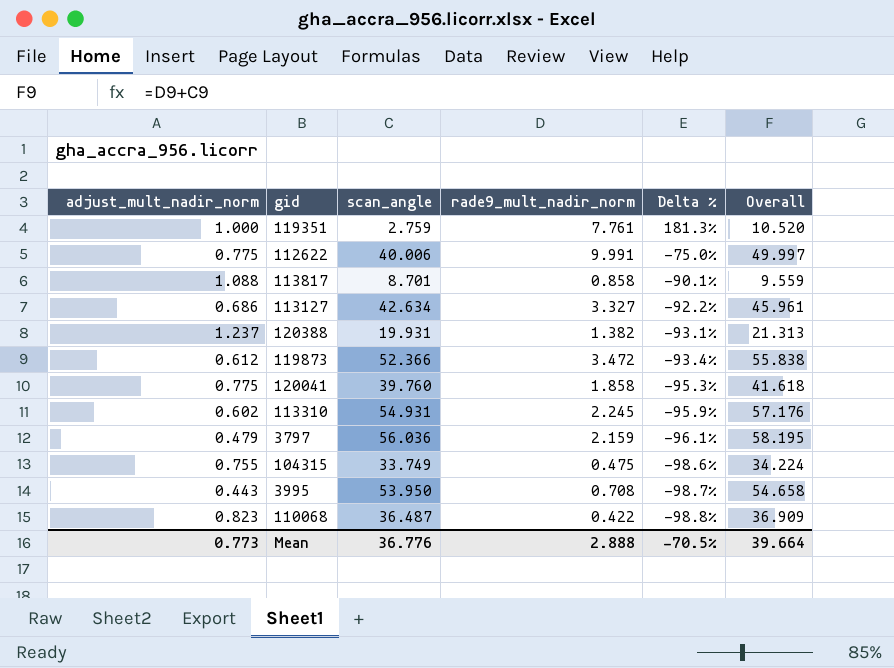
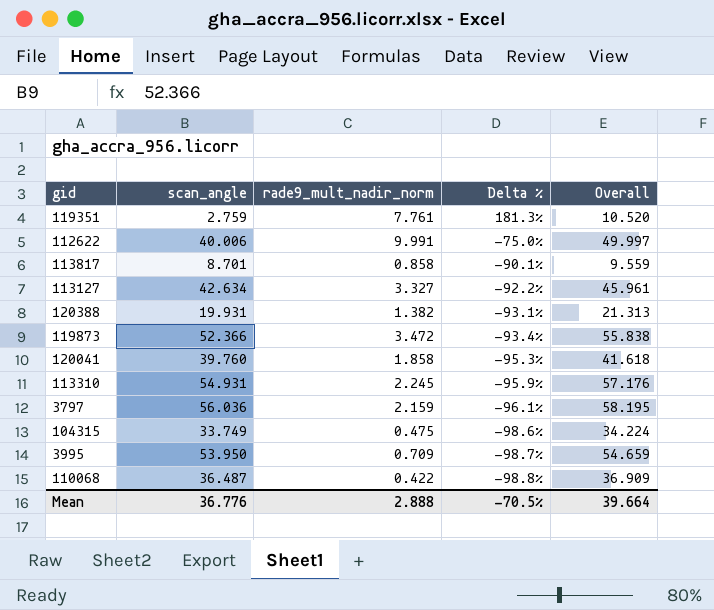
column adjust_mult_nadir_norm | position: 1 -> none
3995 | rade9_mult_nadir_norm: 0.708 -> 0.709
3995 | Overall: 54.658 -> 54.659

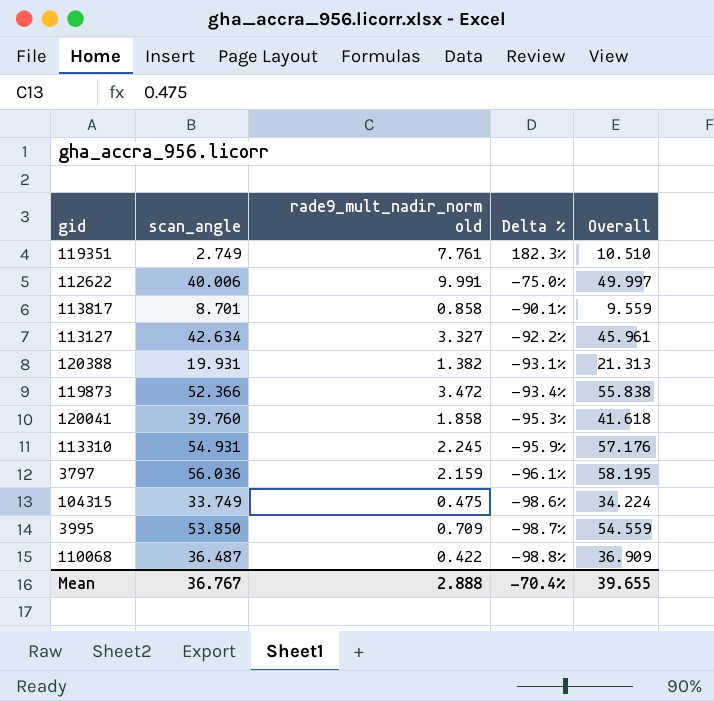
column name: rade9_mult_nadir_norm -> rade9_mult_nadir_norm old
119351 | scan_angle: 2.759 -> 2.749
119351 | Delta %: 181.3% -> 182.3%
119351 | Overall: 10.520 -> 10.510
3995 | scan_angle: 53.950 -> 53.850
3995 | Overall: 54.659 -> 54.559
Mean | scan_angle: 36.776 -> 36.767
Mean | Delta %: -70.5% -> -70.4%
Mean | Overall: 39.664 -> 39.655

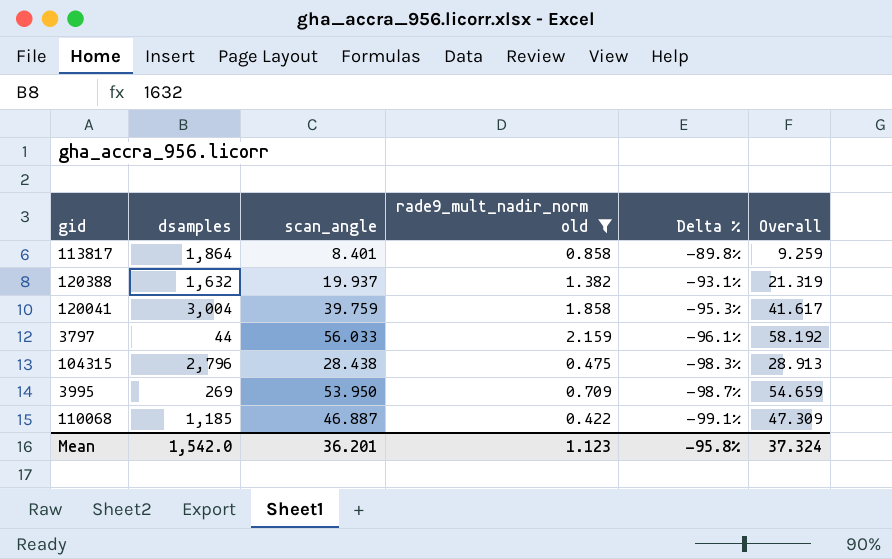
filter: none -> rade9_mult_nadir_norm old <= 2.159
column dsamples | position: none -> 2
113817 | scan_angle: 8.701 -> 8.401
113817 | Delta %: -90.1% -> -89.8%
113817 | Overall: 9.559 -> 9.259
120388 | scan_angle: 19.931 -> 19.937
120388 | Overall: 21.313 -> 21.319
120041 | scan_angle: 39.760 -> 39.759
120041 | Overall: 41.618 -> 41.617
3797 | scan_angle: 56.036 -> 56.033
3797 | Overall: 58.195 -> 58.192
104315 | scan_angle: 33.749 -> 28.438
104315 | Delta %: -98.6% -> -98.3%
104315 | Overall: 34.224 -> 28.913
3995 | scan_angle: 53.850 -> 53.950
3995 | Overall: 54.559 -> 54.659
110068 | scan_angle: 36.487 -> 46.887
110068 | Delta %: -98.8% -> -99.1%
110068 | Overall: 36.909 -> 47.309
Mean | scan_angle: 36.767 -> 36.201
Mean | rade9_mult_nadir_norm old: 2.888 -> 1.123
Mean | Delta %: -70.4% -> -95.8%
Mean | Overall: 39.655 -> 37.324

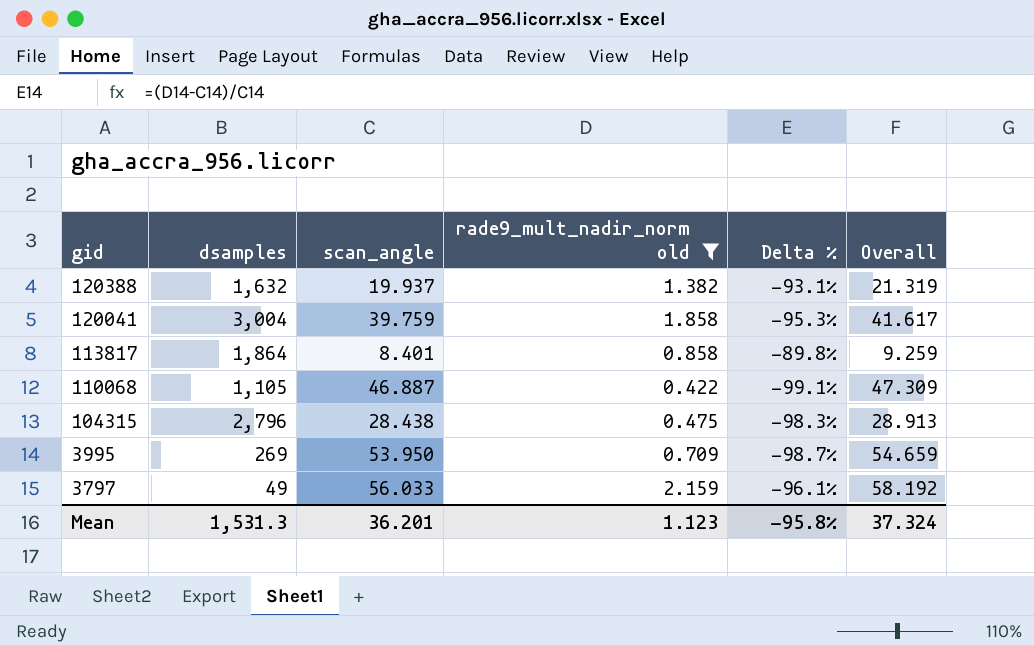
row order: Delta % descending -> gid descending
110068 | dsamples: 1,185 -> 1,105
3797 | dsamples: 44 -> 49
Mean | dsamples: 1,542.0 -> 1,531.3

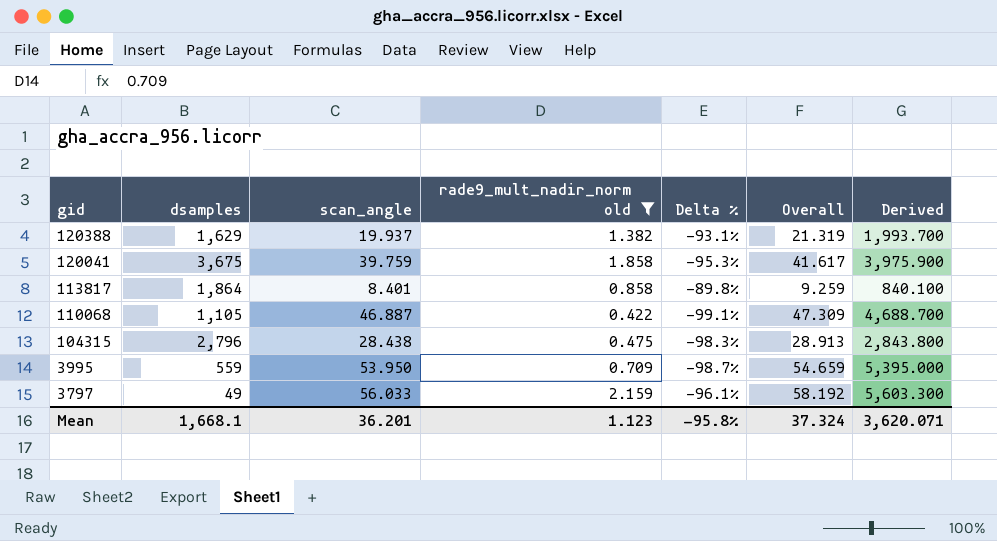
column Derived | formula: none -> [scan_angle] * 100
120388 | dsamples: 1,632 -> 1,629
120041 | dsamples: 3,004 -> 3,675
3995 | dsamples: 269 -> 559
Mean | dsamples: 1,531.3 -> 1,668.1

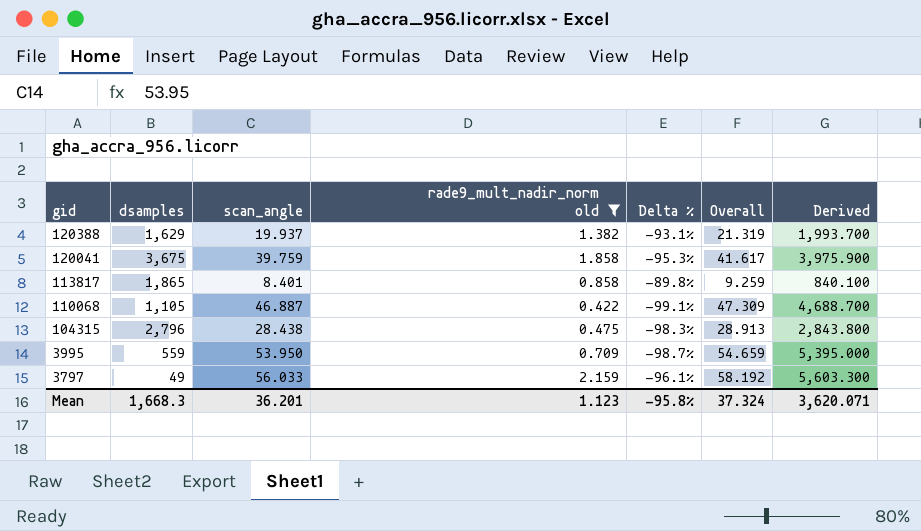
113817 | dsamples: 1,864 -> 1,865
Mean | dsamples: 1,668.1 -> 1,668.3

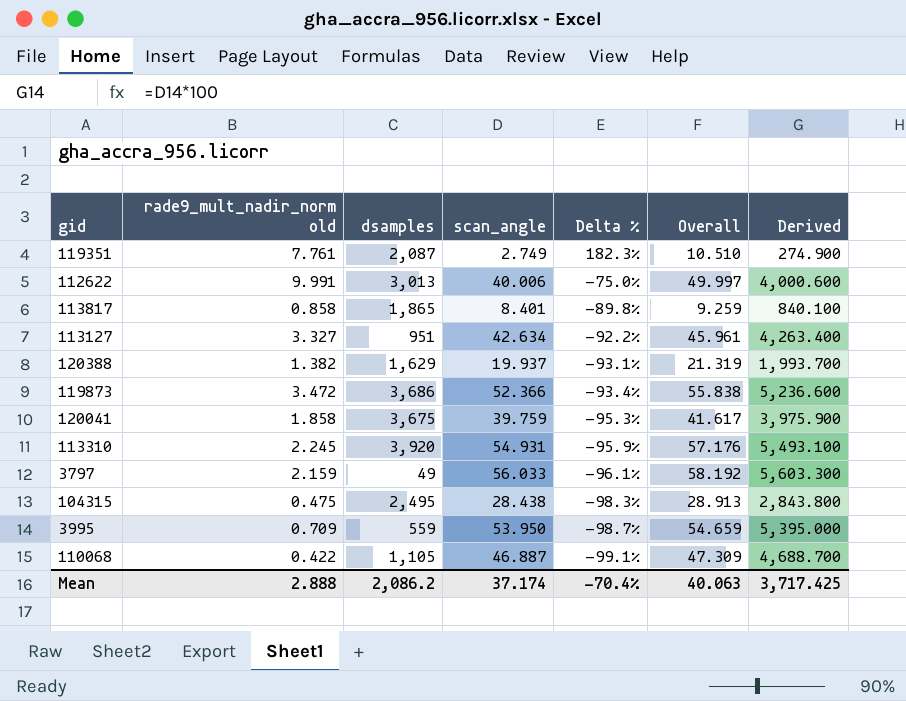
filter: rade9_mult_nadir_norm old <= 2.159 -> none
row order: gid descending -> Delta % descending
column rade9_mult_nadir_norm old | position: 4 -> 2
104315 | dsamples: 2,796 -> 2,495
Mean | rade9_mult_nadir_norm old: 1.123 -> 2.888
Mean | dsamples: 1,668.3 -> 2,086.2
Mean | scan_angle: 36.201 -> 37.174
Mean | Delta %: -95.8% -> -70.4%
Mean | Overall: 37.324 -> 40.063
Mean | Derived: 3,620.071 -> 3,717.425

